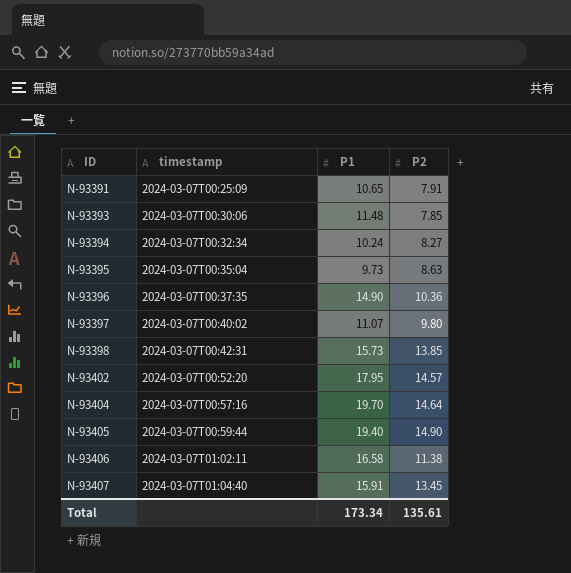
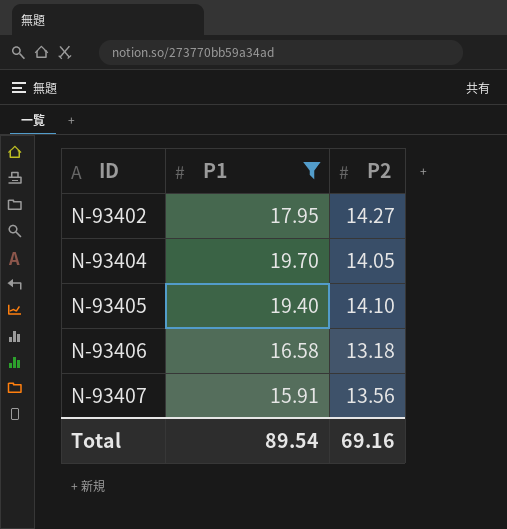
filter: none -> P1 >= 15.91
column timestamp | position: 2 -> none
N-93402 | P2: 14.57 -> 14.27
N-93404 | P2: 14.64 -> 14.05
N-93405 | P2: 14.90 -> 14.10
N-93406 | P2: 11.38 -> 13.18
N-93407 | P2: 13.45 -> 13.56
Total | P1: 173.34 -> 89.54
Total | P2: 135.61 -> 69.16

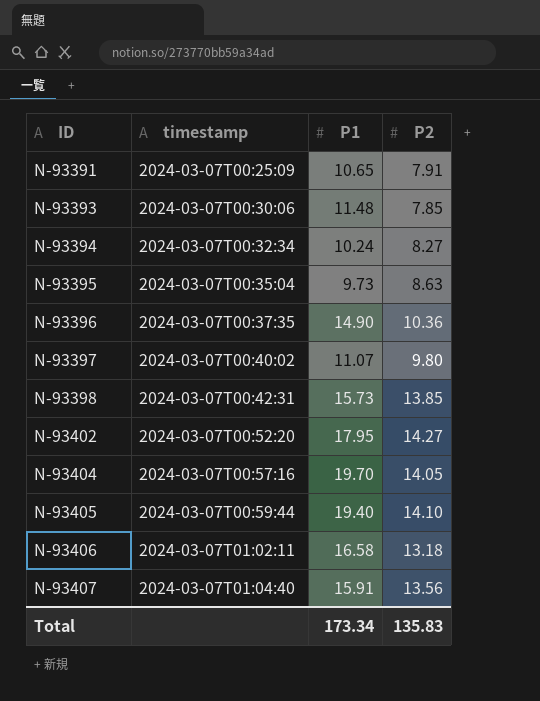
filter: P1 >= 15.91 -> none
column timestamp | position: none -> 2
Total | P1: 89.54 -> 173.34
Total | P2: 69.16 -> 135.83

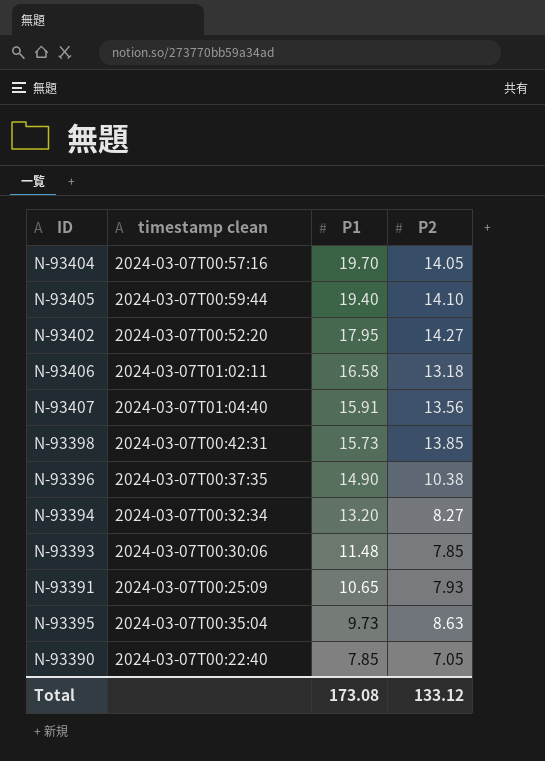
row order: ID ascending -> P1 descending
column name: timestamp -> timestamp clean
row N-93397: 2024-03-07T00:40:02 | 11.07 | 9.80 -> none
N-93396 | P2: 10.36 -> 10.38
N-93394 | P1: 10.24 -> 13.20
N-93391 | P2: 7.91 -> 7.93
row N-93390: none -> 2024-03-07T00:22:40 | 7.85 | 7.05
Total | P1: 173.34 -> 173.08
Total | P2: 135.83 -> 133.12

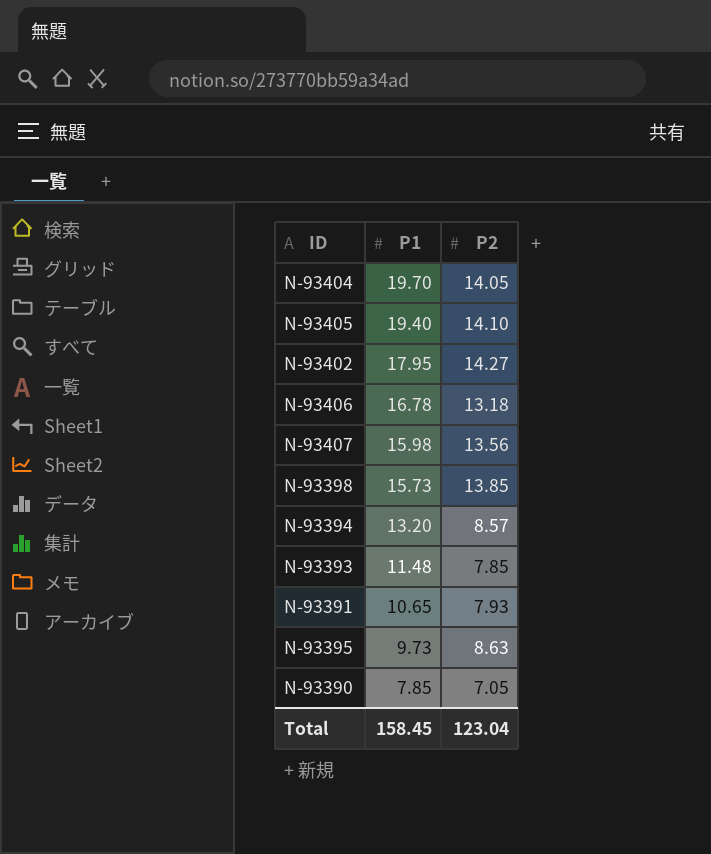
column timestamp clean | position: 2 -> none
row N-93396: 2024-03-07T00:37:35 | 14.90 | 10.38 -> none
N-93406 | P1: 16.58 -> 16.78
N-93407 | P1: 15.91 -> 15.98
N-93394 | P2: 8.27 -> 8.57
Total | P1: 173.08 -> 158.45
Total | P2: 133.12 -> 123.04

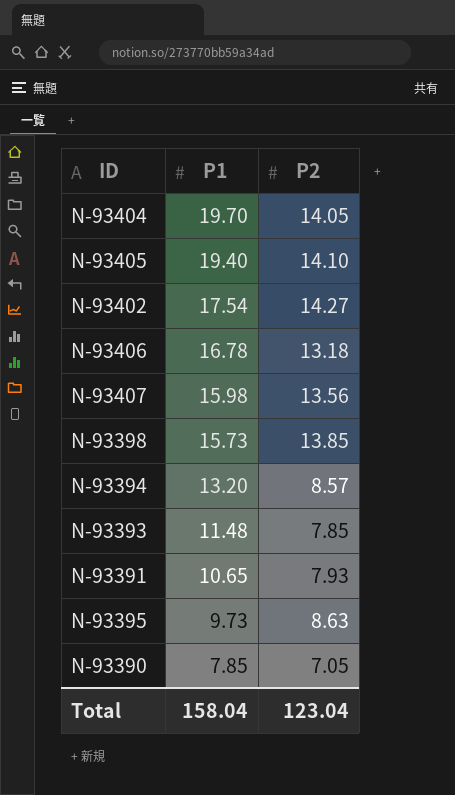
N-93402 | P1: 17.95 -> 17.54
Total | P1: 158.45 -> 158.04

